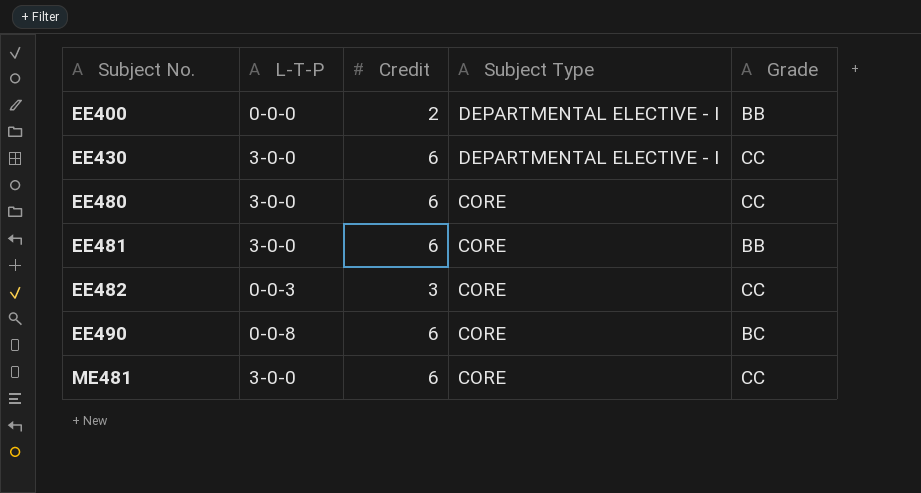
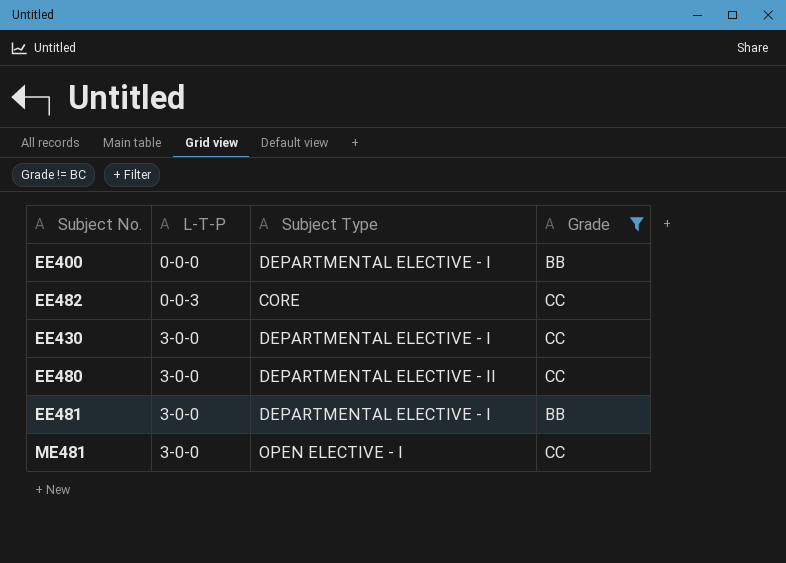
filter: none -> Grade != BC
row order: Subject No. ascending -> L-T-P ascending
column Credit | position: 3 -> none
EE480 | Subject Type: CORE -> DEPARTMENTAL ELECTIVE - II
EE481 | Subject Type: CORE -> DEPARTMENTAL ELECTIVE - I
ME481 | Subject Type: CORE -> OPEN ELECTIVE - I

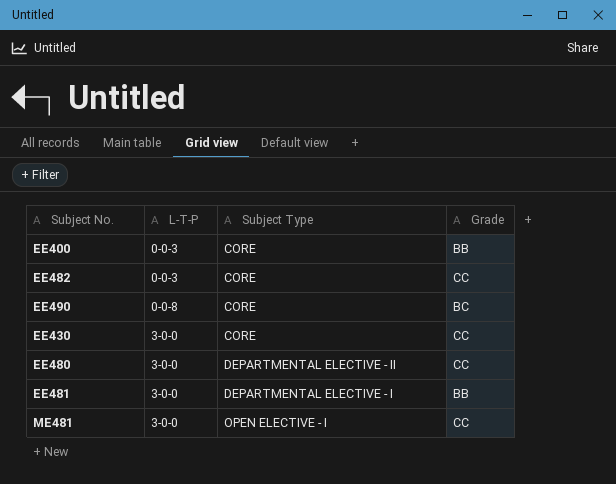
filter: Grade != BC -> none
EE400 | L-T-P: 0-0-0 -> 0-0-3
EE400 | Subject Type: DEPARTMENTAL ELECTIVE - I -> CORE
EE430 | Subject Type: DEPARTMENTAL ELECTIVE - I -> CORE

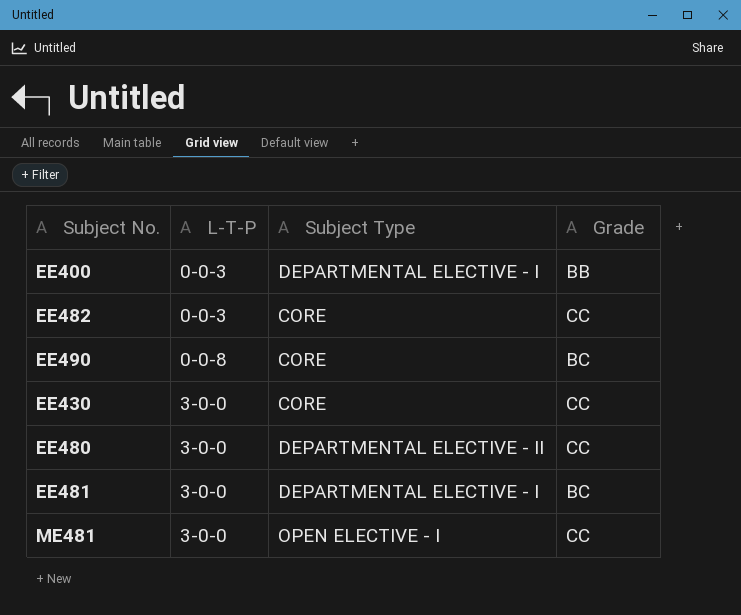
EE400 | Subject Type: CORE -> DEPARTMENTAL ELECTIVE - I
EE481 | Grade: BB -> BC

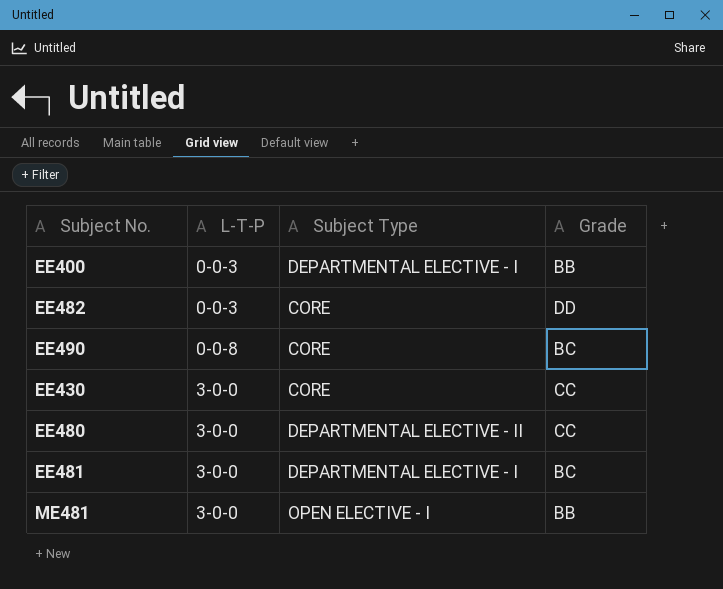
EE482 | Grade: CC -> DD
ME481 | Grade: CC -> BB

